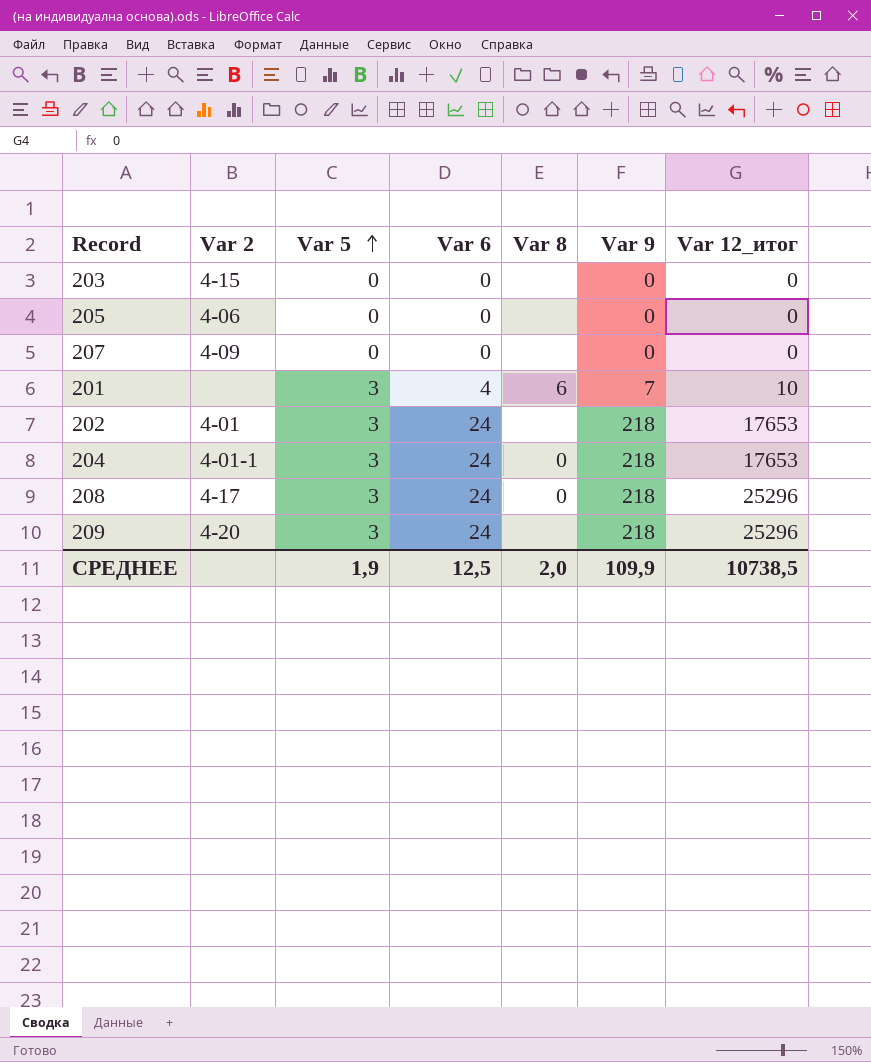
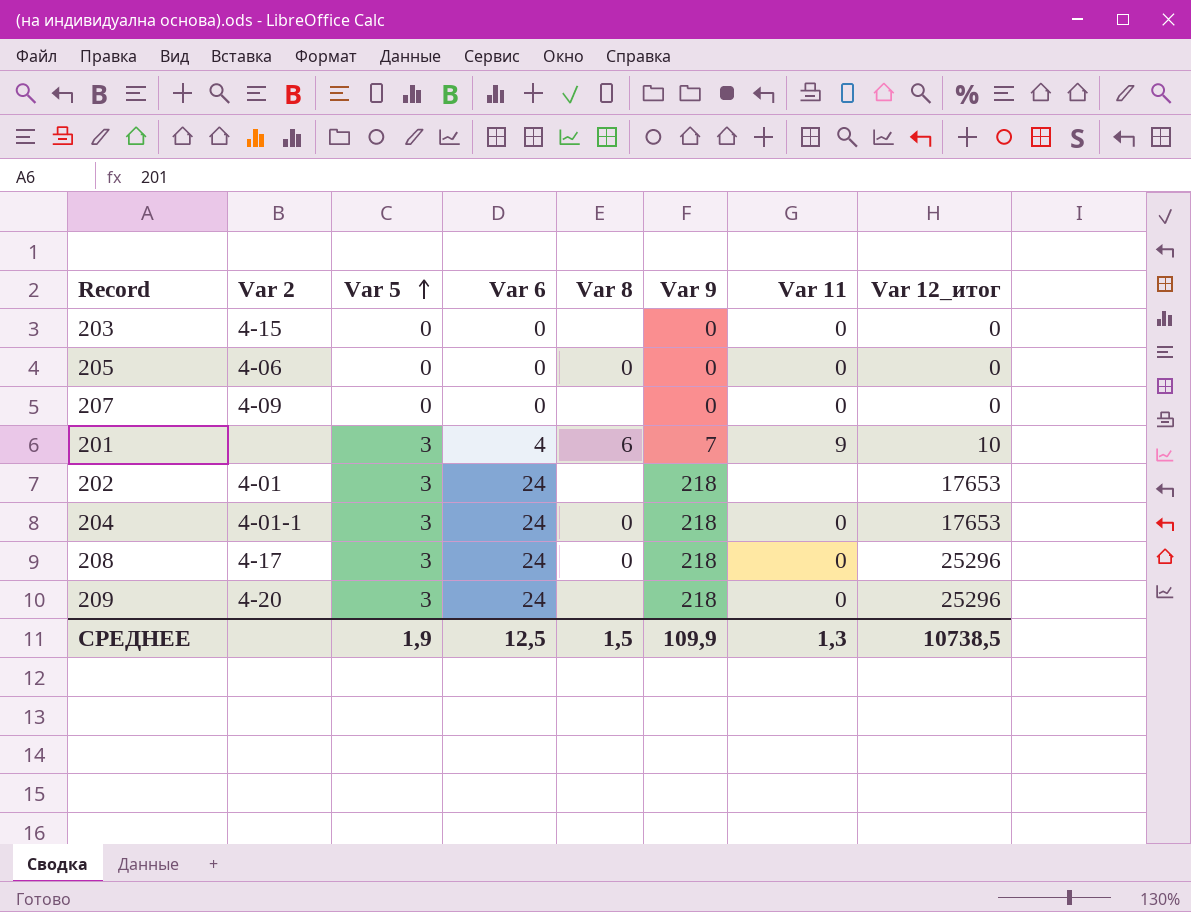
column Var 11 | position: none -> 7
205 | Var 8: none -> 0
СРЕДНЕЕ | Var 8: 2,0 -> 1,5

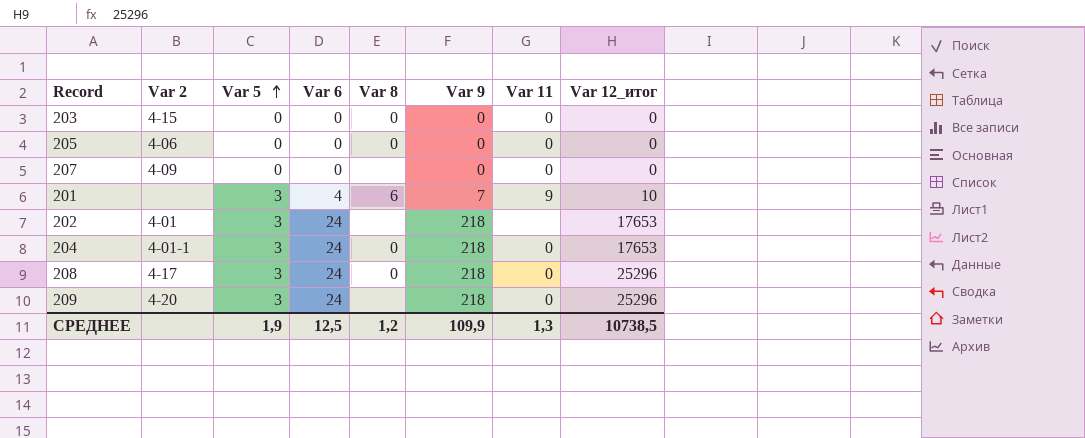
203 | Var 8: none -> 0
СРЕДНЕЕ | Var 8: 1,5 -> 1,2

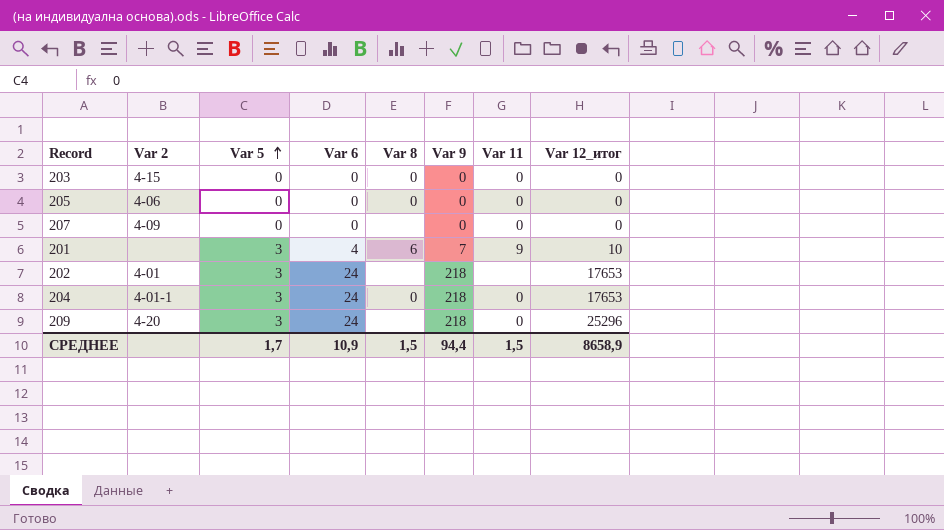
row 208: 4-17 | 3 | 24 | 0 | 218 | 0 | 25296 -> none
СРЕДНЕЕ | Var 5: 1,9 -> 1,7
СРЕДНЕЕ | Var 6: 12,5 -> 10,9
СРЕДНЕЕ | Var 8: 1,2 -> 1,5
СРЕДНЕЕ | Var 9: 109,9 -> 94,4
СРЕДНЕЕ | Var 11: 1,3 -> 1,5
СРЕДНЕЕ | Var 12_итог: 10738,5 -> 8658,9

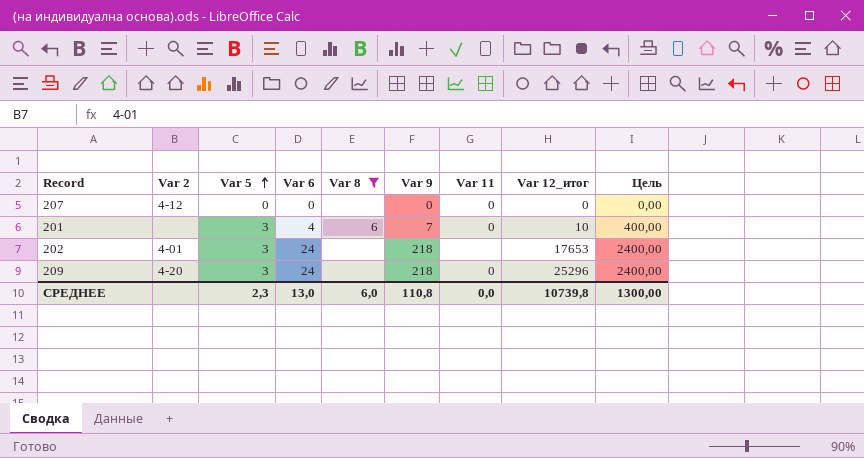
filter: none -> Var 8 != 0
column Цель | formula: none -> [Var 6] * 100
207 | Var 2: 4-09 -> 4-12
201 | Var 11: 9 -> 0
СРЕДНЕЕ | Var 5: 1,7 -> 2,3
СРЕДНЕЕ | Var 6: 10,9 -> 13,0
СРЕДНЕЕ | Var 8: 1,5 -> 6,0
СРЕДНЕЕ | Var 9: 94,4 -> 110,8
СРЕДНЕЕ | Var 11: 1,5 -> 0,0
СРЕДНЕЕ | Var 12_итог: 8658,9 -> 10739,8

